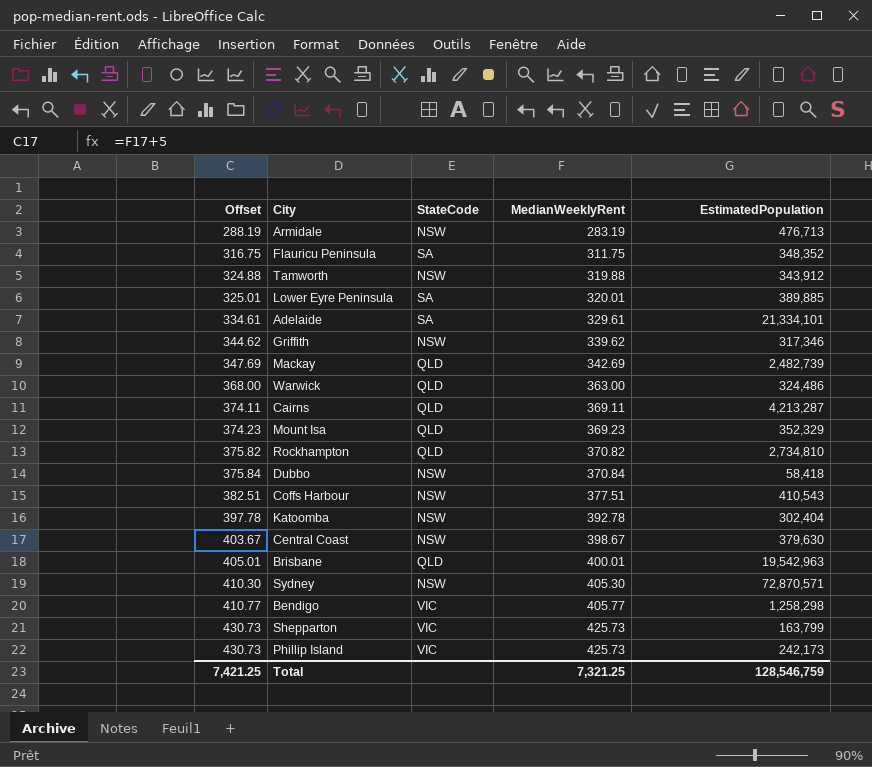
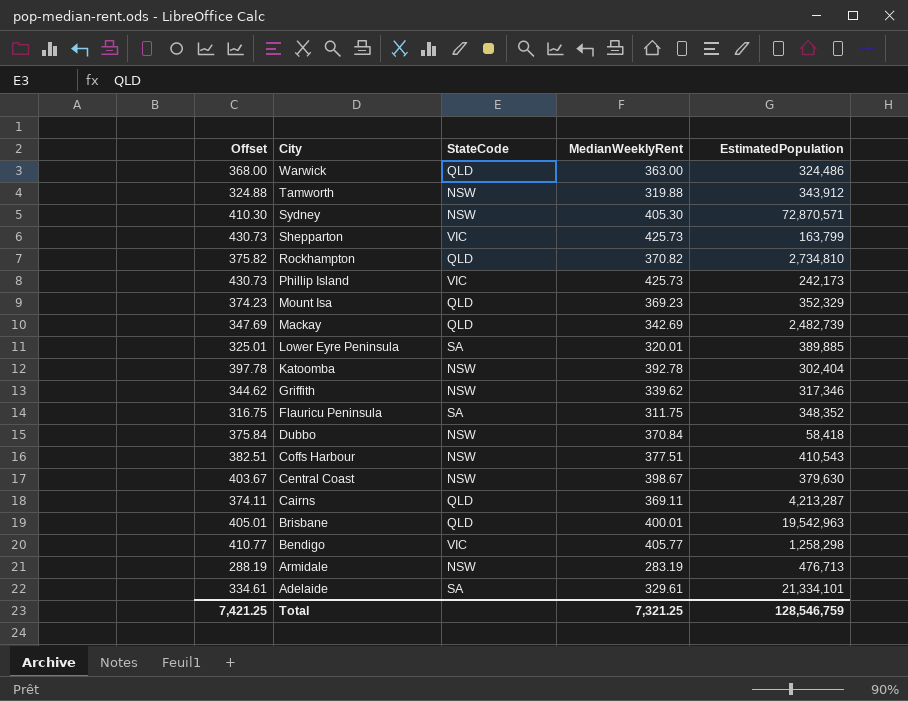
row order: Offset ascending -> City descending

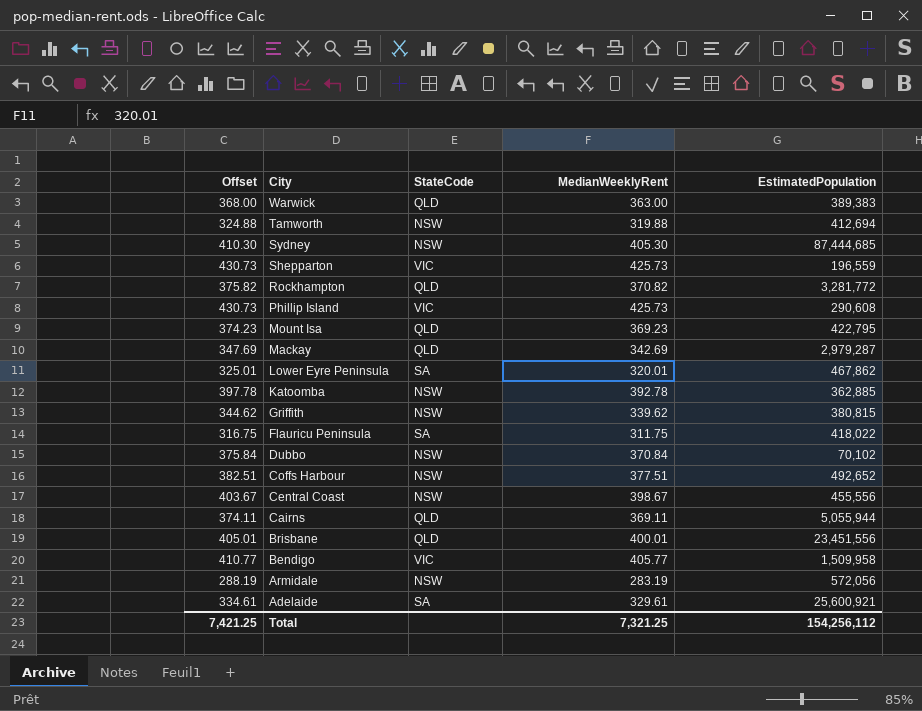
Warwick | EstimatedPopulation: 324,486 -> 389,383
Tamworth | EstimatedPopulation: 343,912 -> 412,694
Sydney | EstimatedPopulation: 72,870,571 -> 87,444,685
Shepparton | EstimatedPopulation: 163,799 -> 196,559
Rockhampton | EstimatedPopulation: 2,734,810 -> 3,281,772
Phillip Island | EstimatedPopulation: 242,173 -> 290,608
Mount Isa | EstimatedPopulation: 352,329 -> 422,795
Mackay | EstimatedPopulation: 2,482,739 -> 2,979,287
Lower Eyre Peninsula | EstimatedPopulation: 389,885 -> 467,862
Katoomba | EstimatedPopulation: 302,404 -> 362,885
Griffith | EstimatedPopulation: 317,346 -> 380,815
Flauricu Peninsula | EstimatedPopulation: 348,352 -> 418,022
Dubbo | EstimatedPopulation: 58,418 -> 70,102
Coffs Harbour | EstimatedPopulation: 410,543 -> 492,652
Central Coast | EstimatedPopulation: 379,630 -> 455,556
Cairns | EstimatedPopulation: 4,213,287 -> 5,055,944
Brisbane | EstimatedPopulation: 19,542,963 -> 23,451,556
Bendigo | EstimatedPopulation: 1,258,298 -> 1,509,958
Armidale | EstimatedPopulation: 476,713 -> 572,056
Adelaide | EstimatedPopulation: 21,334,101 -> 25,600,921
Total | EstimatedPopulation: 128,546,759 -> 154,256,112

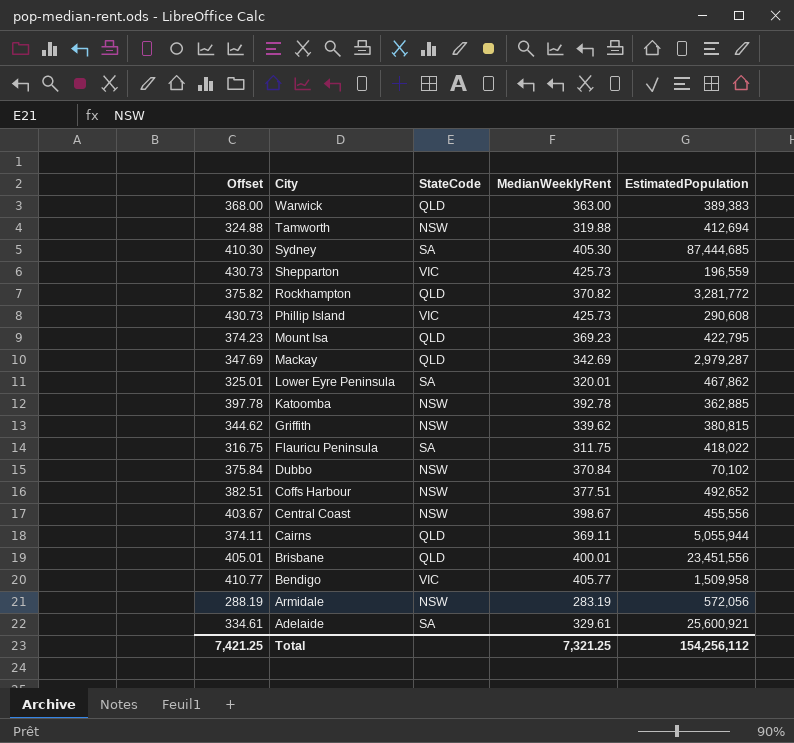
Sydney | StateCode: NSW -> SA

